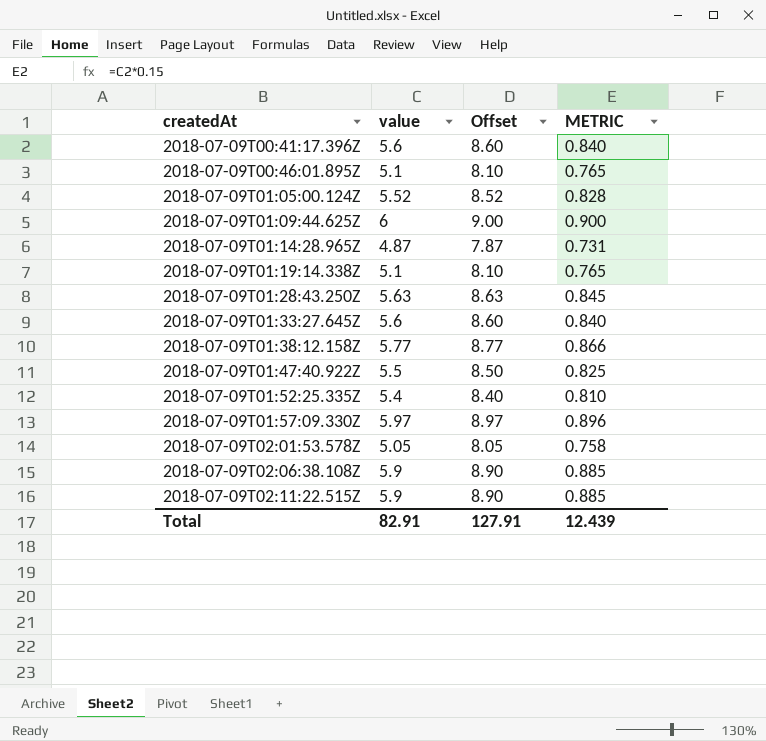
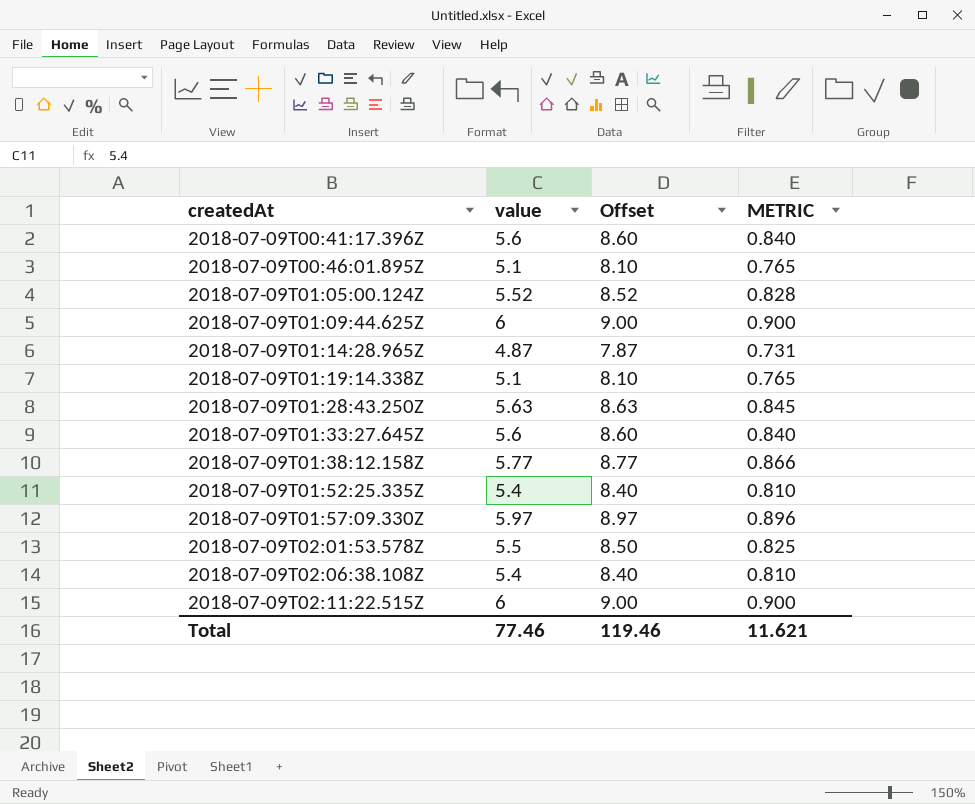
row 2018-07-09T01:47:40.922Z: 5.5 | 8.50 | 0.825 -> none
2018-07-09T02:01:53.578Z | value: 5.05 -> 5.5
2018-07-09T02:01:53.578Z | Offset: 8.05 -> 8.50
2018-07-09T02:01:53.578Z | METRIC: 0.758 -> 0.825
2018-07-09T02:06:38.108Z | value: 5.9 -> 5.4
2018-07-09T02:06:38.108Z | Offset: 8.90 -> 8.40
2018-07-09T02:06:38.108Z | METRIC: 0.885 -> 0.810
2018-07-09T02:11:22.515Z | value: 5.9 -> 6
2018-07-09T02:11:22.515Z | Offset: 8.90 -> 9.00
2018-07-09T02:11:22.515Z | METRIC: 0.885 -> 0.900
Total | value: 82.91 -> 77.46
Total | Offset: 127.91 -> 119.46
Total | METRIC: 12.439 -> 11.621

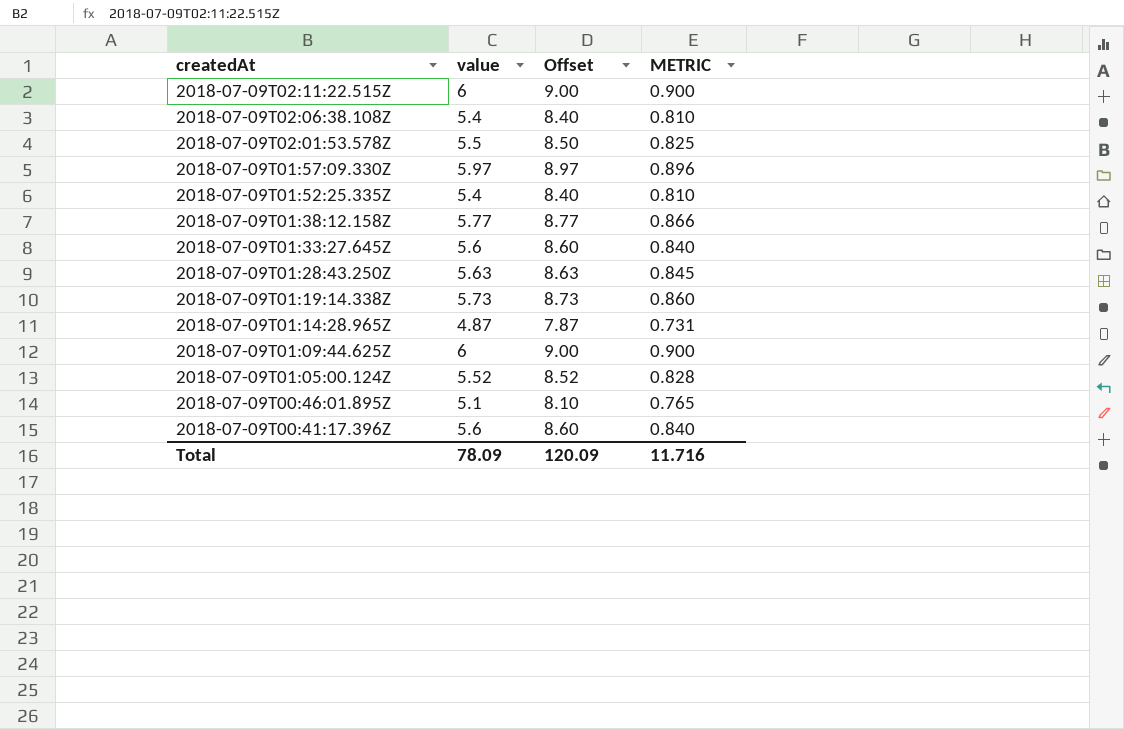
row order: createdAt ascending -> createdAt descending
2018-07-09T01:19:14.338Z | value: 5.1 -> 5.73
2018-07-09T01:19:14.338Z | Offset: 8.10 -> 8.73
2018-07-09T01:19:14.338Z | METRIC: 0.765 -> 0.860
Total | value: 77.46 -> 78.09
Total | Offset: 119.46 -> 120.09
Total | METRIC: 11.621 -> 11.716

